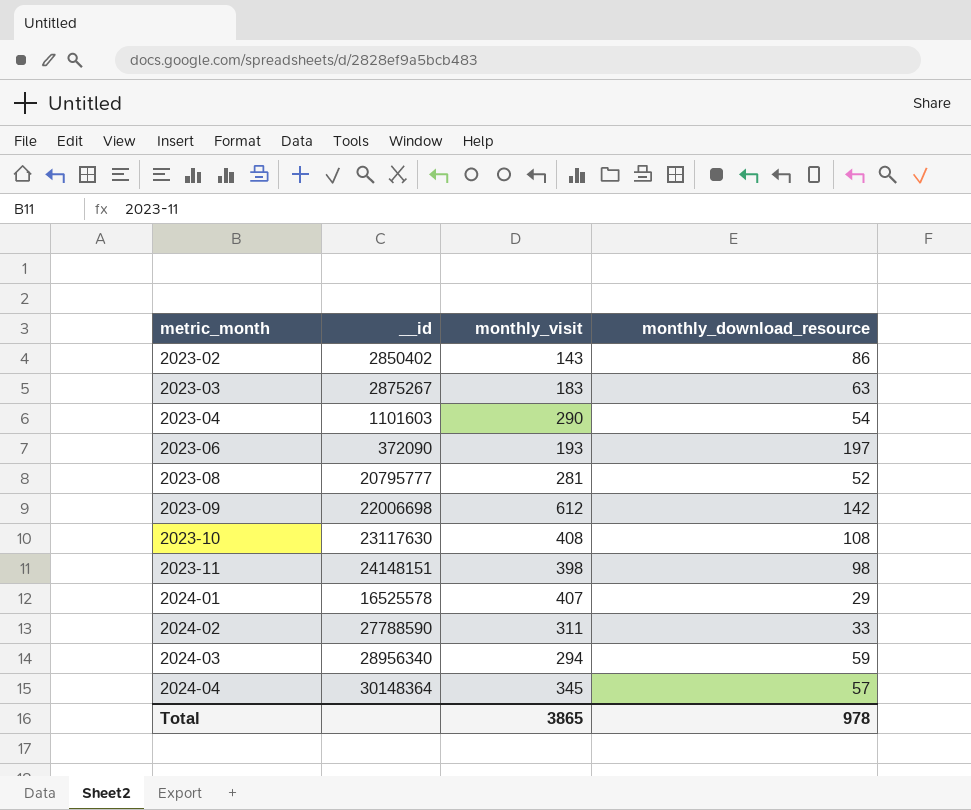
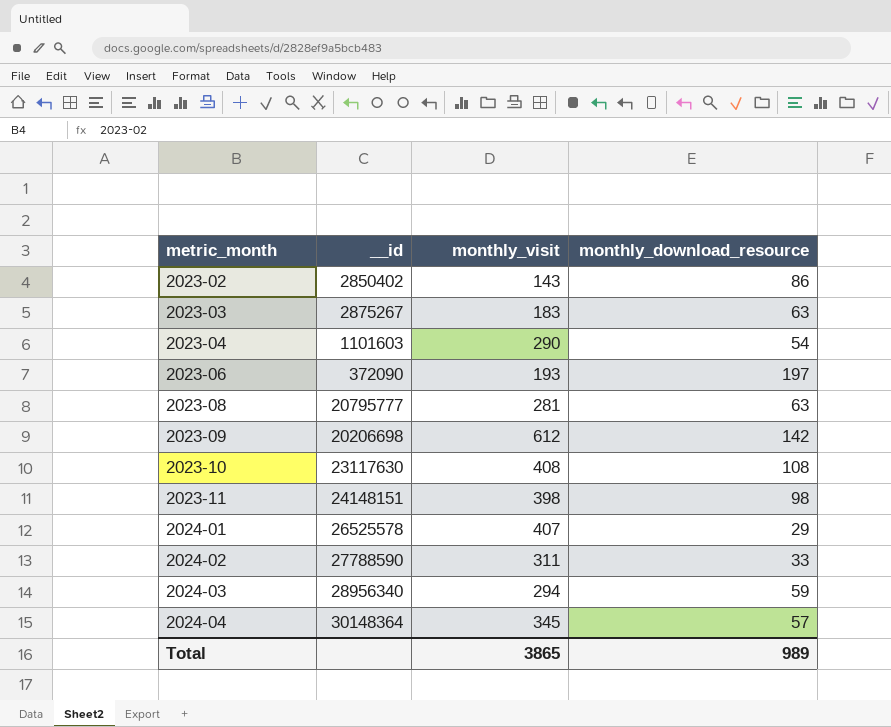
2023-08 | monthly_download_resource: 52 -> 63
2023-09 | __id: 22006698 -> 20206698
2024-01 | __id: 16525578 -> 26525578
Total | monthly_download_resource: 978 -> 989

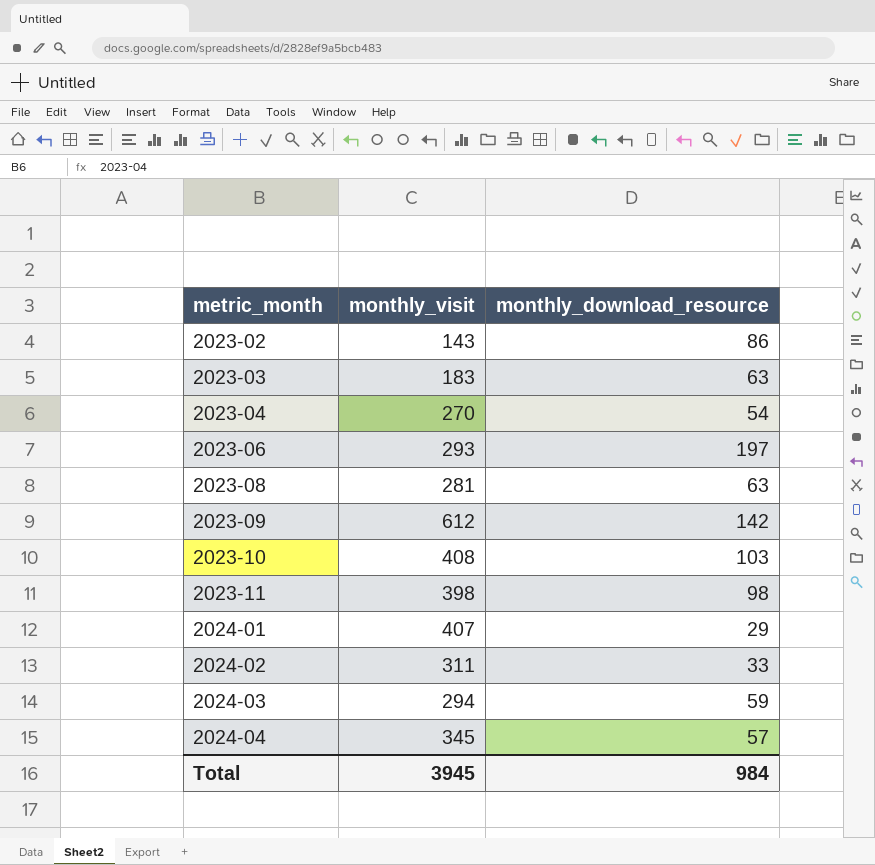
column __id | position: 2 -> none
2023-04 | monthly_visit: 290 -> 270
2023-06 | monthly_visit: 193 -> 293
2023-10 | monthly_download_resource: 108 -> 103
Total | monthly_visit: 3865 -> 3945
Total | monthly_download_resource: 989 -> 984

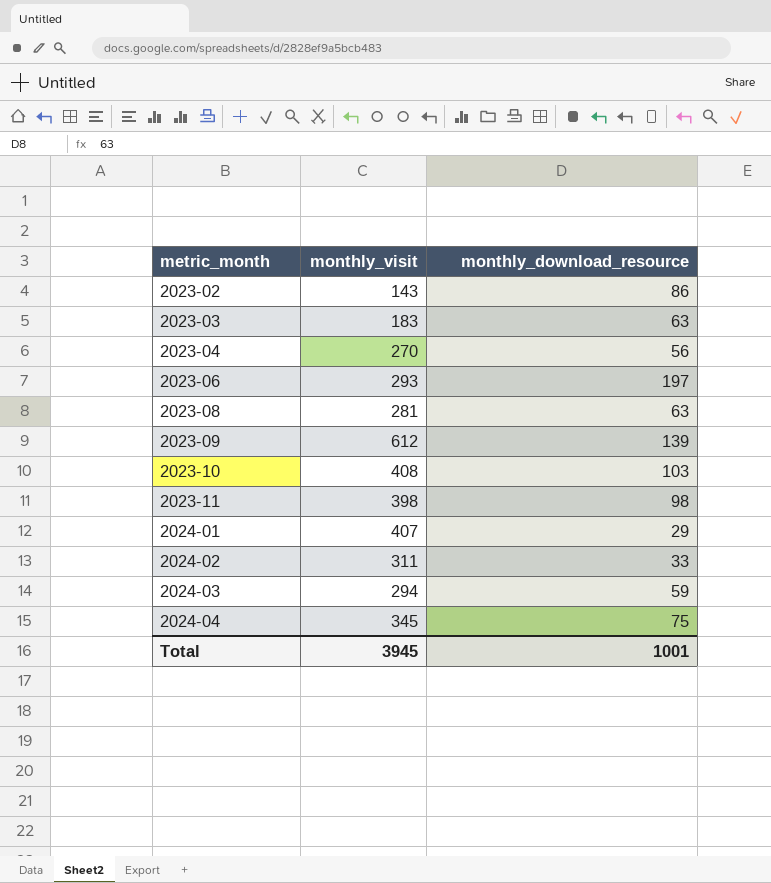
2023-04 | monthly_download_resource: 54 -> 56
2023-09 | monthly_download_resource: 142 -> 139
2024-04 | monthly_download_resource: 57 -> 75
Total | monthly_download_resource: 984 -> 1001

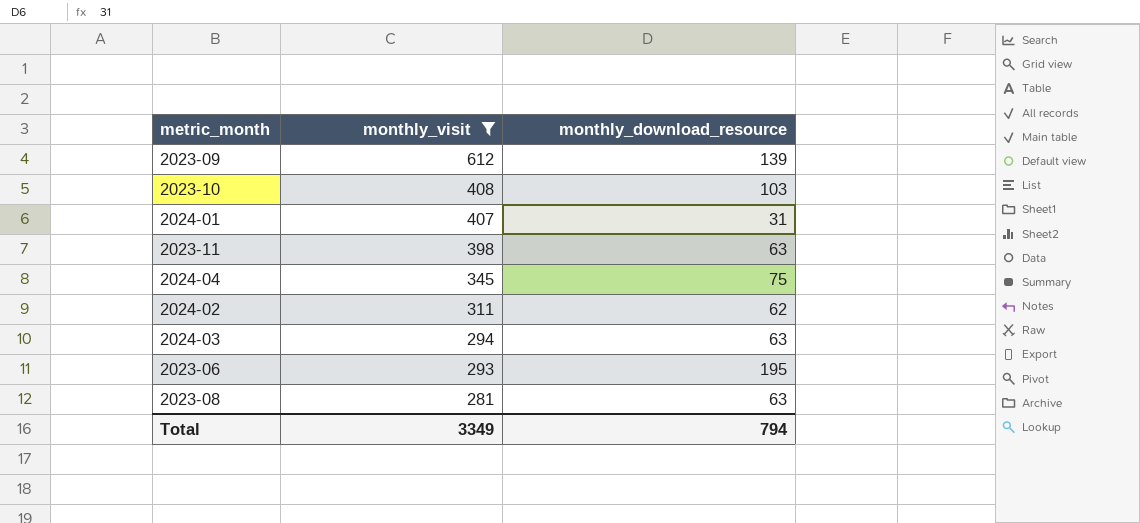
filter: none -> monthly_visit >= 281
row order: metric_month ascending -> monthly_visit descending
2024-01 | monthly_download_resource: 29 -> 31
2023-11 | monthly_download_resource: 98 -> 63
2024-02 | monthly_download_resource: 33 -> 62
2024-03 | monthly_download_resource: 59 -> 63
2023-06 | monthly_download_resource: 197 -> 195
Total | monthly_visit: 3945 -> 3349
Total | monthly_download_resource: 1001 -> 794

